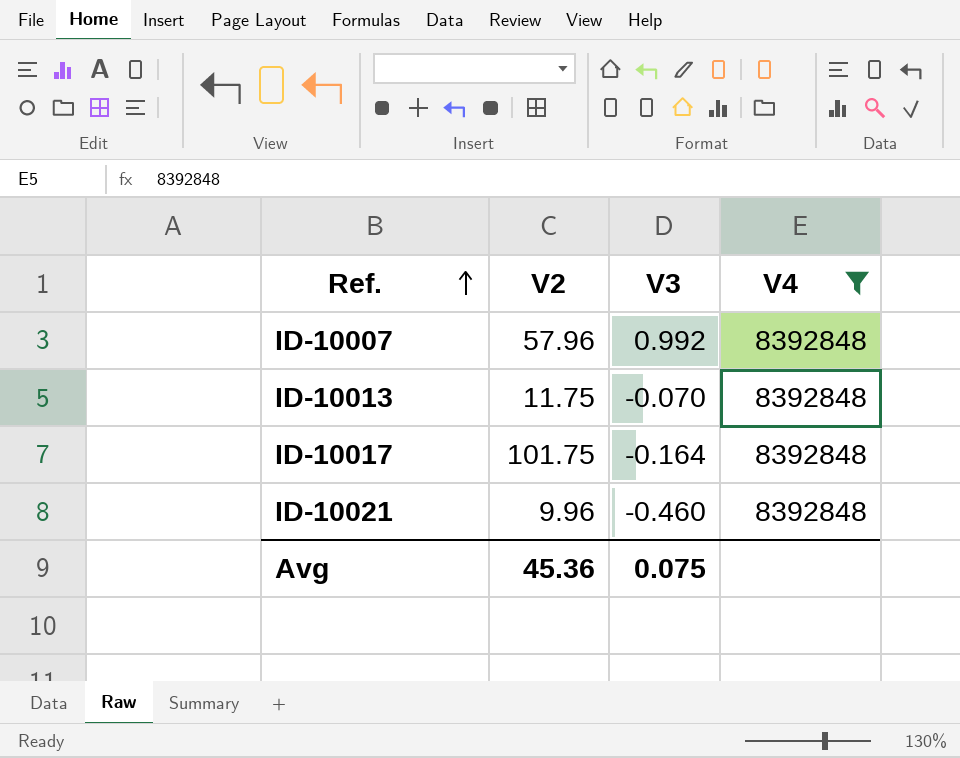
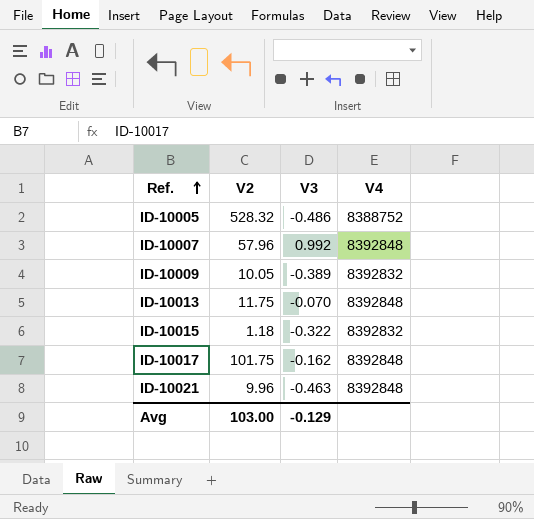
filter: V4 = 8392848 -> none
ID-10017 | V3: -0.164 -> -0.162
ID-10021 | V3: -0.460 -> -0.463
Avg | V2: 45.36 -> 103.00
Avg | V3: 0.075 -> -0.129

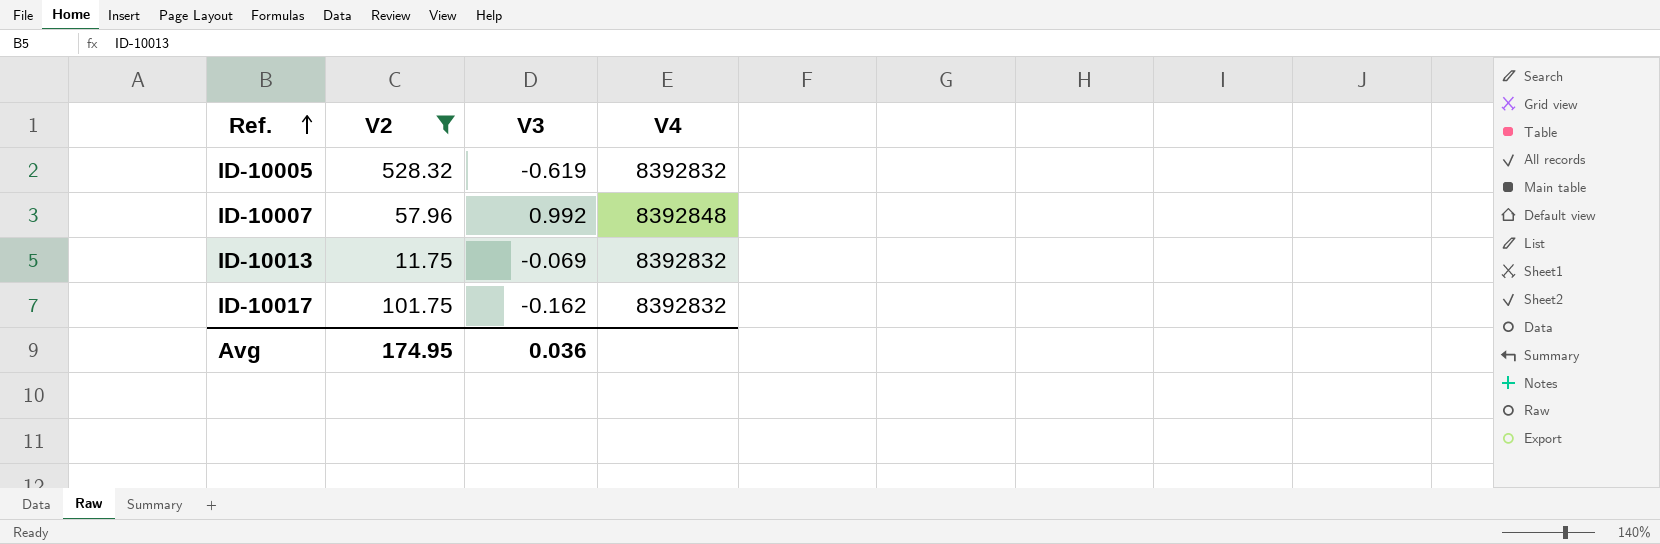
filter: none -> V2 >= 11.75
ID-10005 | V3: -0.486 -> -0.619
ID-10005 | V4: 8388752 -> 8392832
ID-10013 | V3: -0.070 -> -0.069
ID-10013 | V4: 8392848 -> 8392832
ID-10017 | V4: 8392848 -> 8392832
Avg | V2: 103.00 -> 174.95
Avg | V3: -0.129 -> 0.036

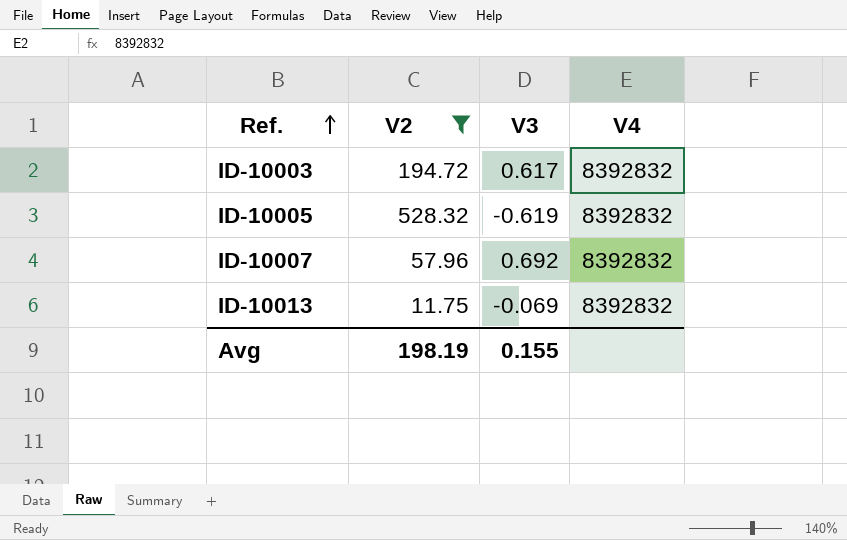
row ID-10017: 101.75 | -0.162 | 8392832 -> none
row ID-10003: none -> 194.72 | 0.617 | 8392832
ID-10007 | V3: 0.992 -> 0.692
ID-10007 | V4: 8392848 -> 8392832
Avg | V2: 174.95 -> 198.19
Avg | V3: 0.036 -> 0.155

